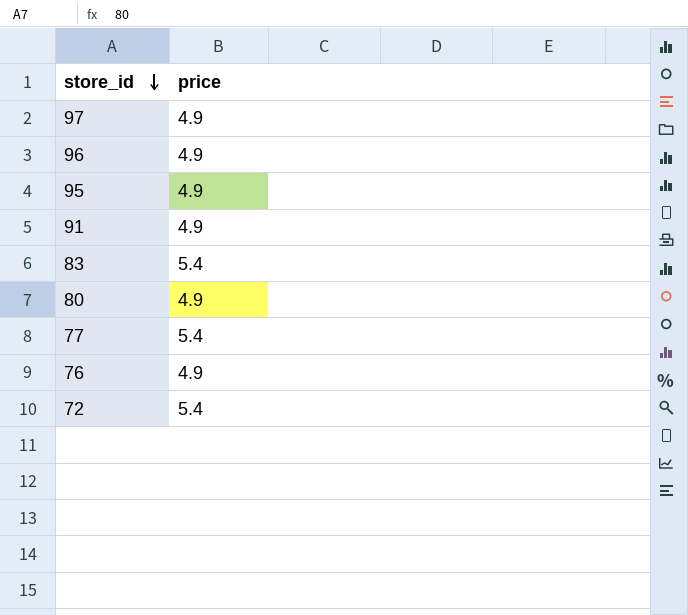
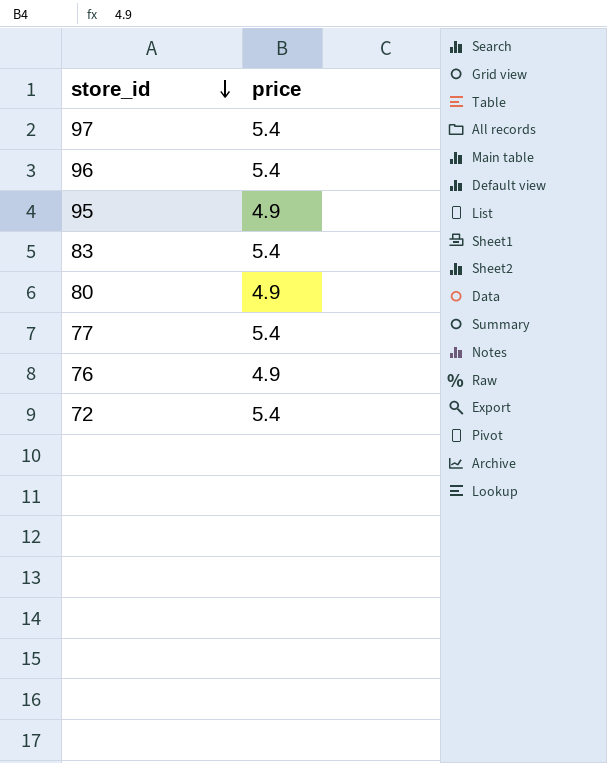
row 91: 4.9 -> none
97 | price: 4.9 -> 5.4
96 | price: 4.9 -> 5.4

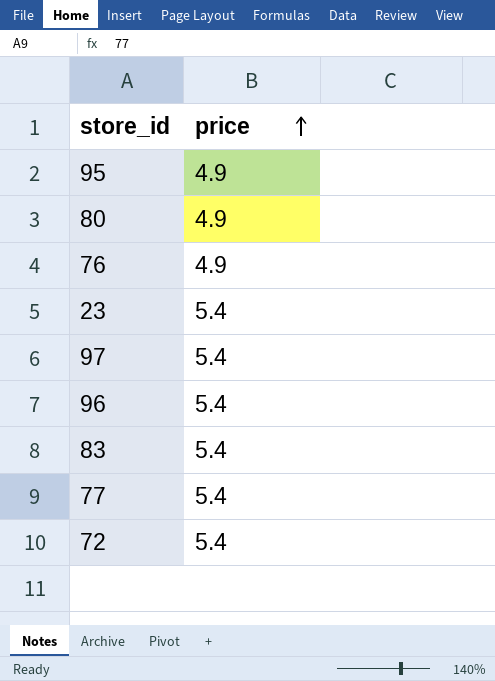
row order: store_id descending -> price ascending
row 23: none -> 5.4

